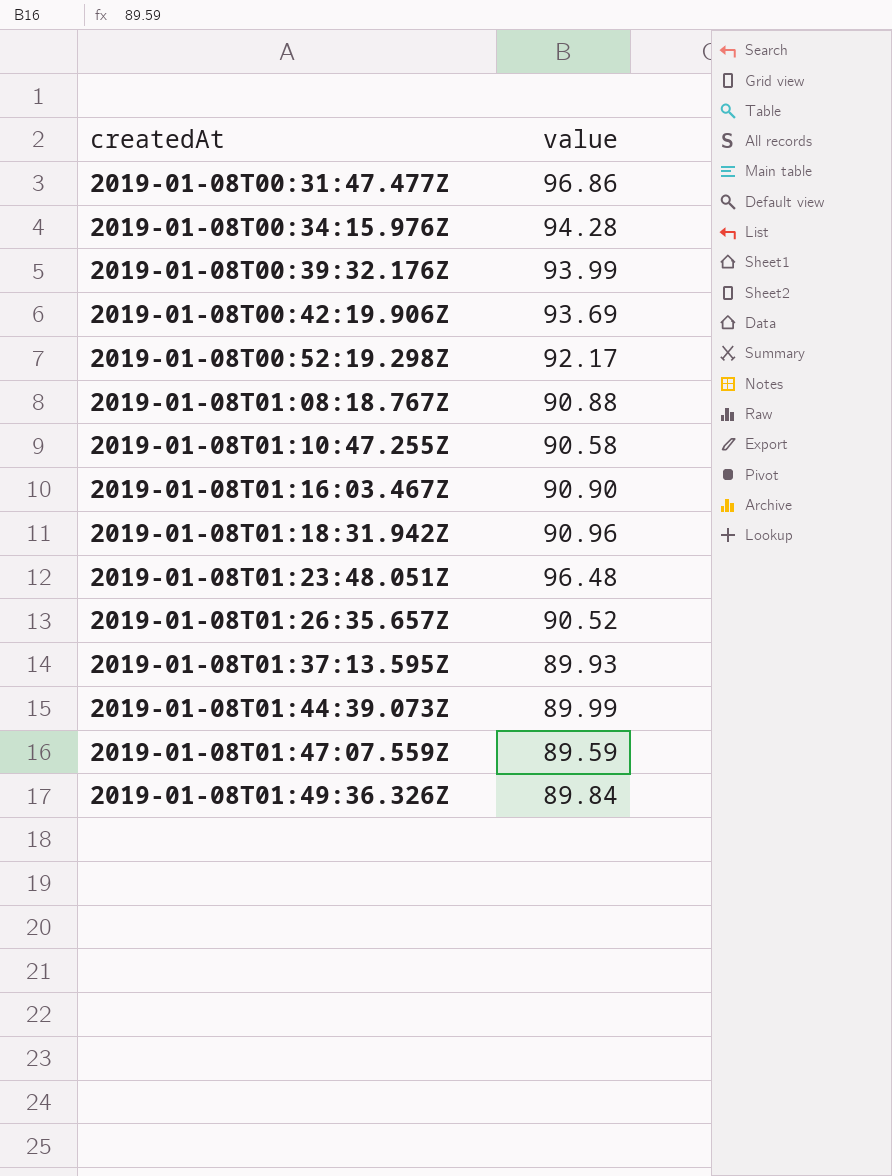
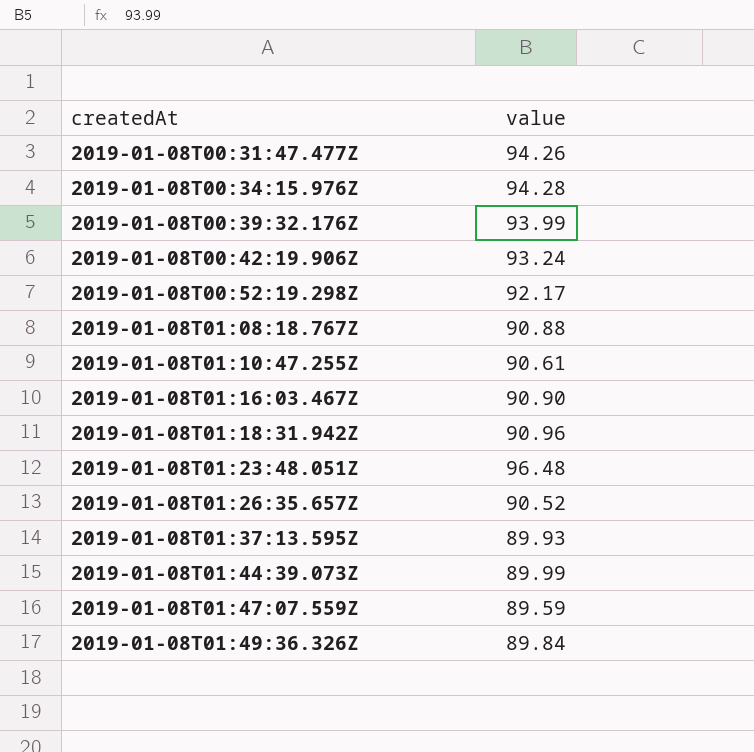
2019-01-08T00:31:47.477Z | value: 96.86 -> 94.26
2019-01-08T00:42:19.906Z | value: 93.69 -> 93.24
2019-01-08T01:10:47.255Z | value: 90.58 -> 90.61

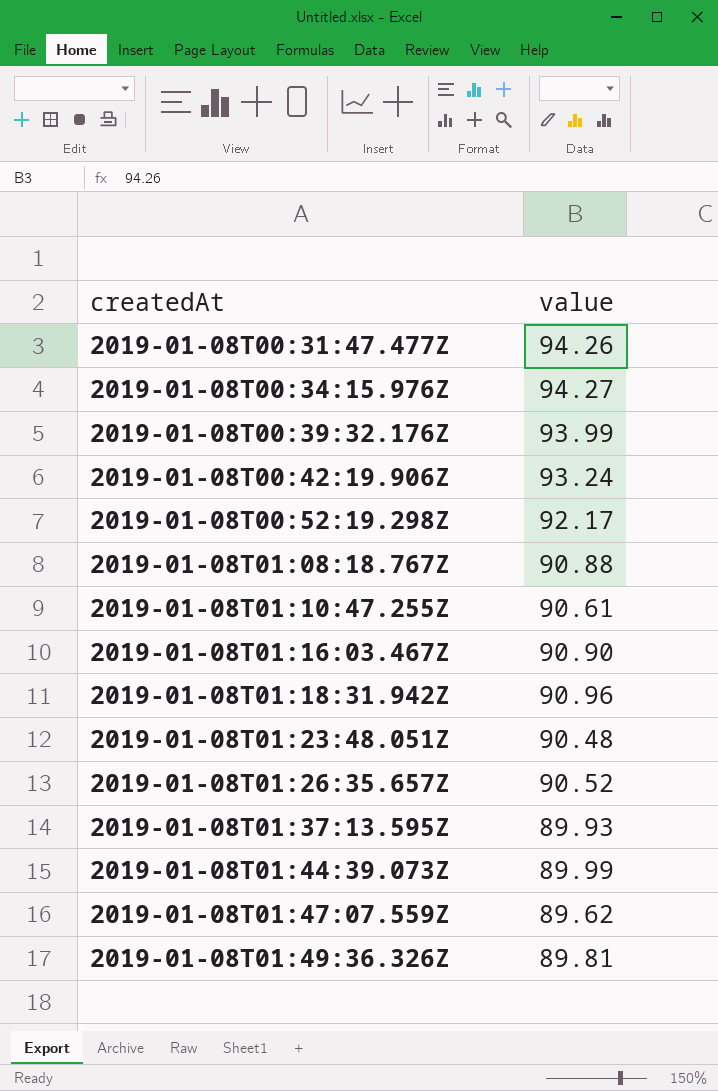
2019-01-08T00:34:15.976Z | value: 94.28 -> 94.27
2019-01-08T01:23:48.051Z | value: 96.48 -> 90.48
2019-01-08T01:47:07.559Z | value: 89.59 -> 89.62
2019-01-08T01:49:36.326Z | value: 89.84 -> 89.81

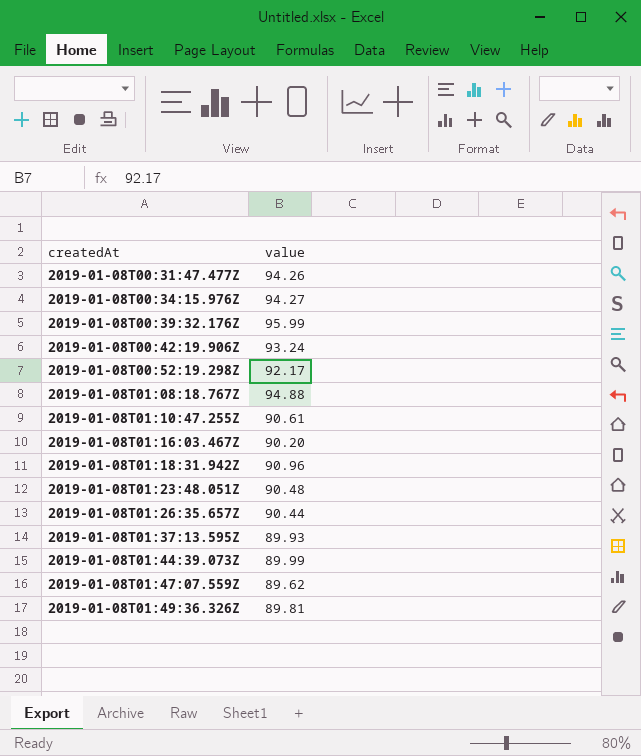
2019-01-08T00:39:32.176Z | value: 93.99 -> 95.99
2019-01-08T01:08:18.767Z | value: 90.88 -> 94.88
2019-01-08T01:16:03.467Z | value: 90.90 -> 90.20
2019-01-08T01:26:35.657Z | value: 90.52 -> 90.44

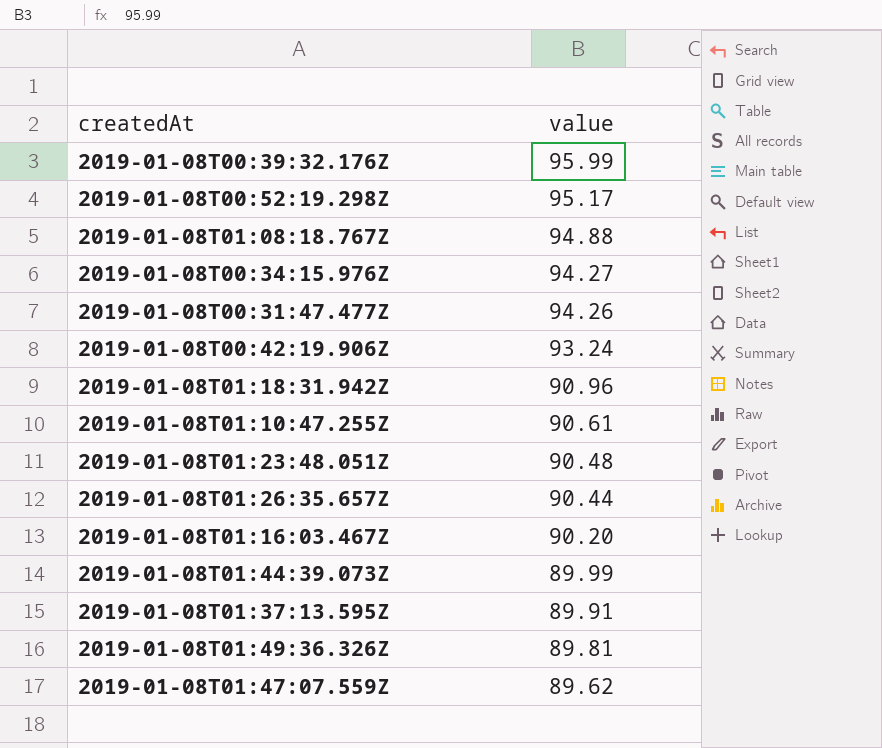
row order: createdAt ascending -> value descending
2019-01-08T00:52:19.298Z | value: 92.17 -> 95.17
2019-01-08T01:37:13.595Z | value: 89.93 -> 89.91

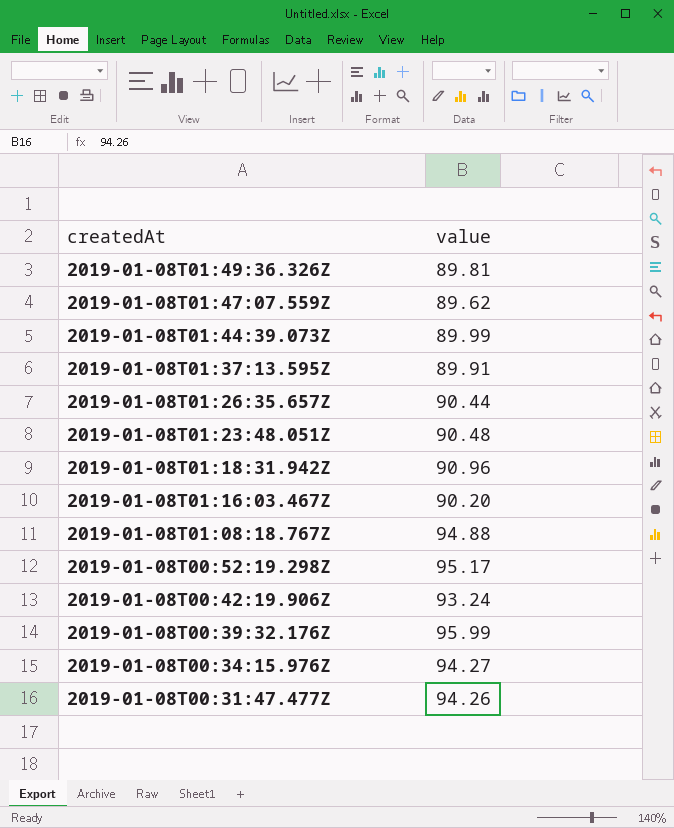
row order: value descending -> createdAt descending
row 2019-01-08T01:10:47.255Z: 90.61 -> none

